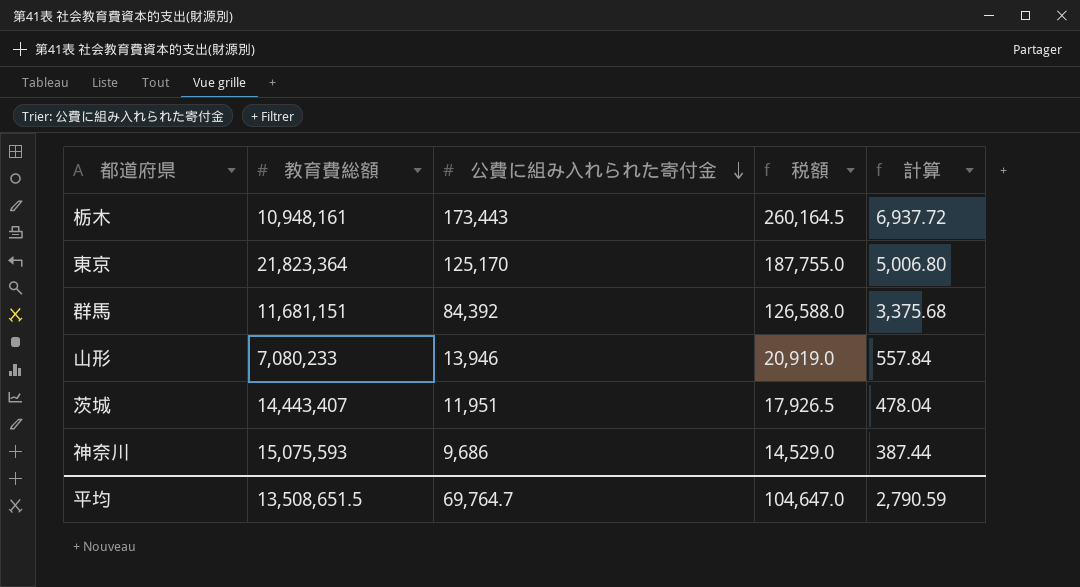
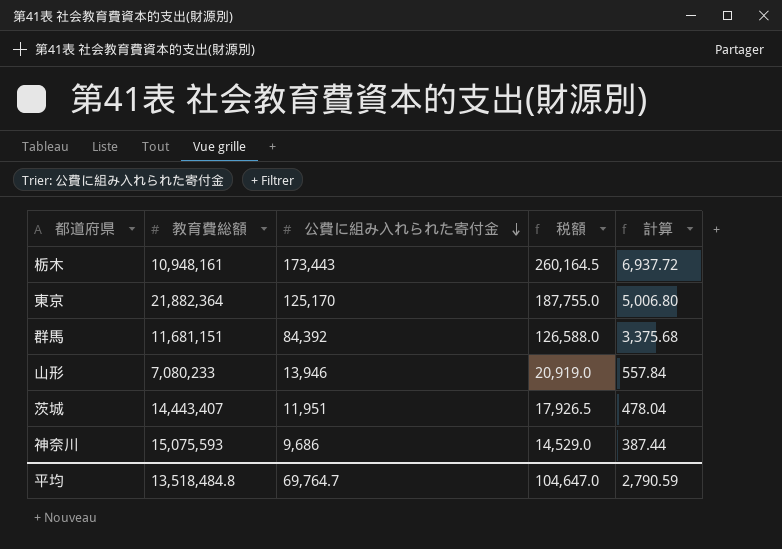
東京 | 教育費総額: 21,823,364 -> 21,882,364
平均 | 教育費総額: 13,508,651.5 -> 13,518,484.8

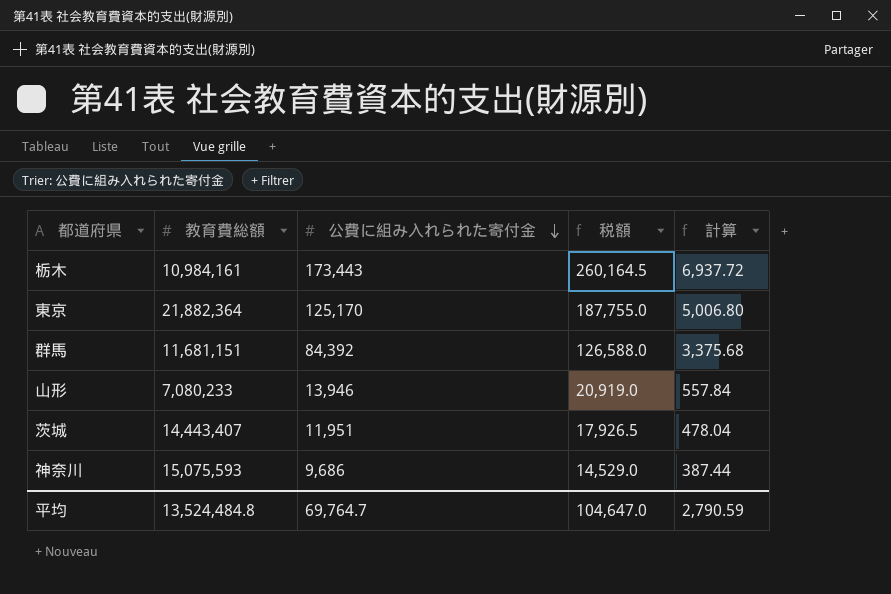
栃木 | 教育費総額: 10,948,161 -> 10,984,161
平均 | 教育費総額: 13,518,484.8 -> 13,524,484.8

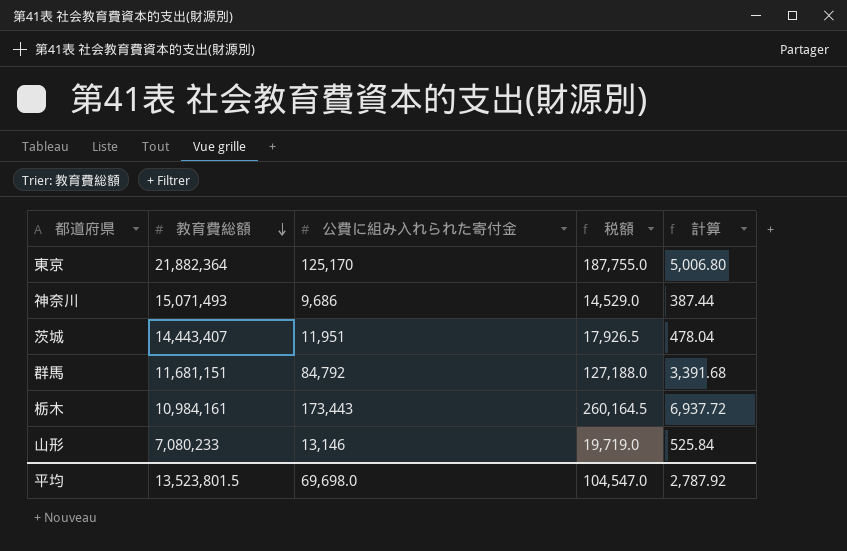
row order: 公費に組み入れられた寄付金 descending -> 教育費総額 descending
神奈川 | 教育費総額: 15,075,593 -> 15,071,493
群馬 | 公費に組み入れられた寄付金: 84,392 -> 84,792
群馬 | 税額: 126,588.0 -> 127,188.0
群馬 | 計算: 3,375.68 -> 3,391.68
山形 | 公費に組み入れられた寄付金: 13,946 -> 13,146
山形 | 税額: 20,919.0 -> 19,719.0
山形 | 計算: 557.84 -> 525.84
平均 | 教育費総額: 13,524,484.8 -> 13,523,801.5
平均 | 公費に組み入れられた寄付金: 69,764.7 -> 69,698.0
平均 | 税額: 104,647.0 -> 104,547.0
平均 | 計算: 2,790.59 -> 2,787.92

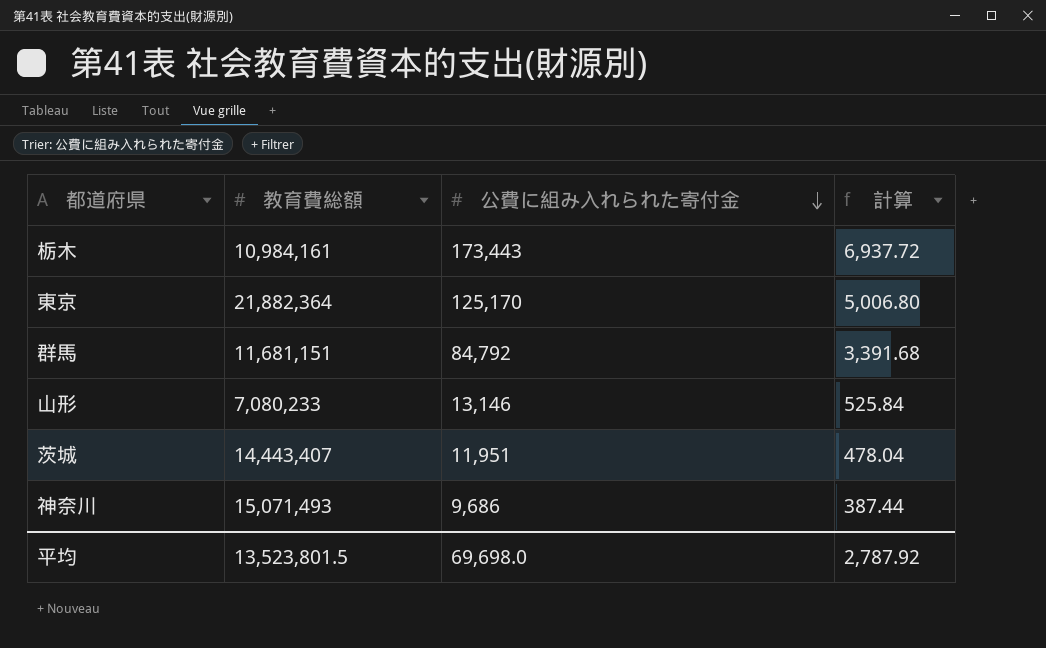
row order: 教育費総額 descending -> 公費に組み入れられた寄付金 descending
column 税額 | formula: [公費に組み入れられた寄付金] * 1.5 -> none

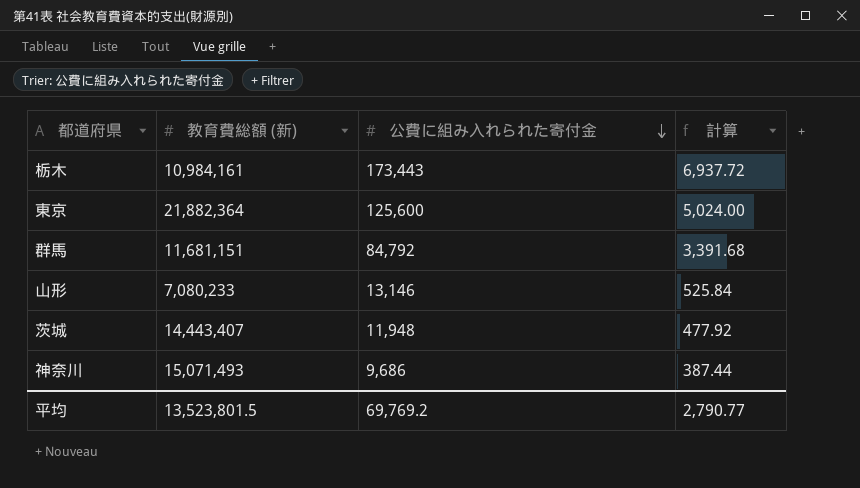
column name: 教育費総額 -> 教育費総額 (新)
東京 | 公費に組み入れられた寄付金: 125,170 -> 125,600
東京 | 計算: 5,006.80 -> 5,024.00
茨城 | 公費に組み入れられた寄付金: 11,951 -> 11,948
茨城 | 計算: 478.04 -> 477.92
平均 | 公費に組み入れられた寄付金: 69,698.0 -> 69,769.2
平均 | 計算: 2,787.92 -> 2,790.77

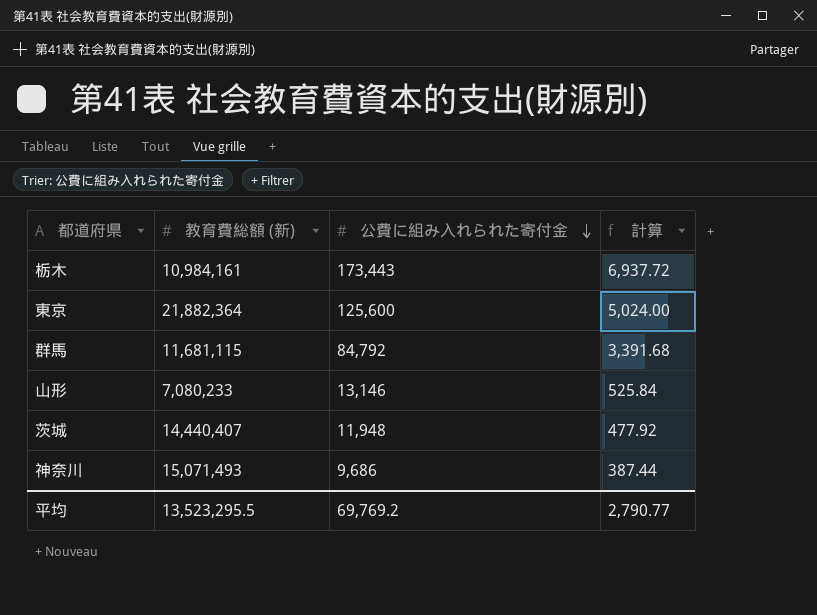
群馬 | 教育費総額 (新): 11,681,151 -> 11,681,115
茨城 | 教育費総額 (新): 14,443,407 -> 14,440,407
平均 | 教育費総額 (新): 13,523,801.5 -> 13,523,295.5

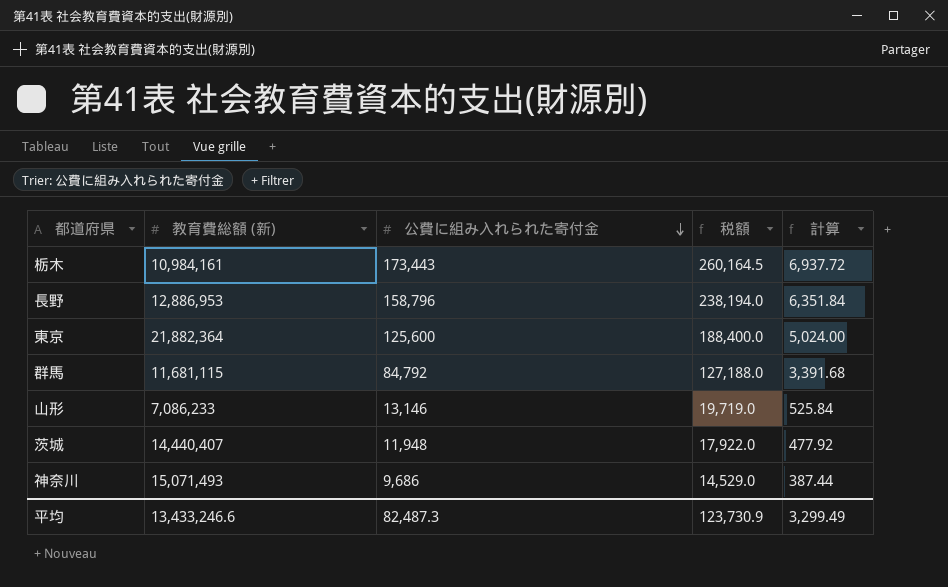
column 税額 | formula: none -> [公費に組み入れられた寄付金] * 1.5
row 長野: none -> 12,886,953 | 158,796 | 238,194.0 | 6,351.84
山形 | 教育費総額 (新): 7,080,233 -> 7,086,233
平均 | 教育費総額 (新): 13,523,295.5 -> 13,433,246.6
平均 | 公費に組み入れられた寄付金: 69,769.2 -> 82,487.3
平均 | 計算: 2,790.77 -> 3,299.49

